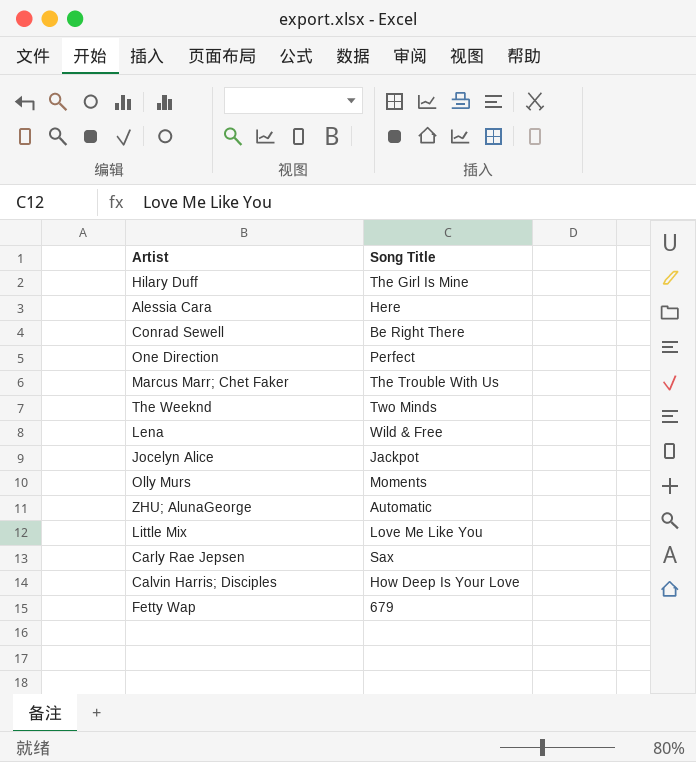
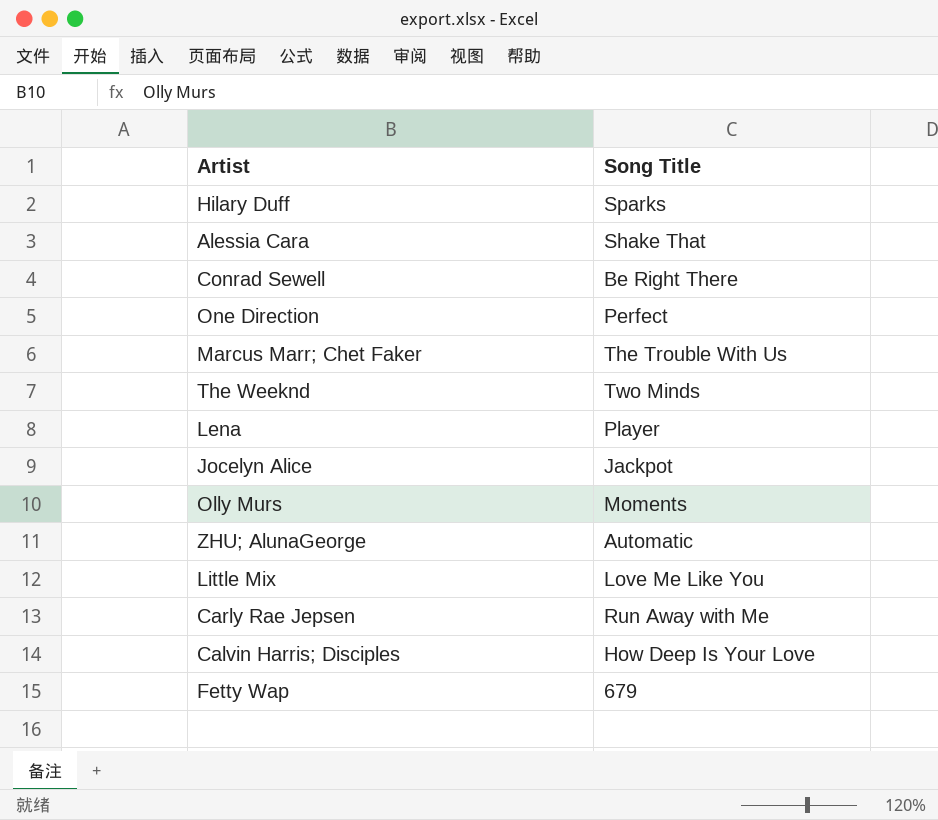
Hilary Duff | Song Title: The Girl Is Mine -> Sparks
Alessia Cara | Song Title: Here -> Shake That
Lena | Song Title: Wild & Free -> Player
Carly Rae Jepsen | Song Title: Sax -> Run Away with Me

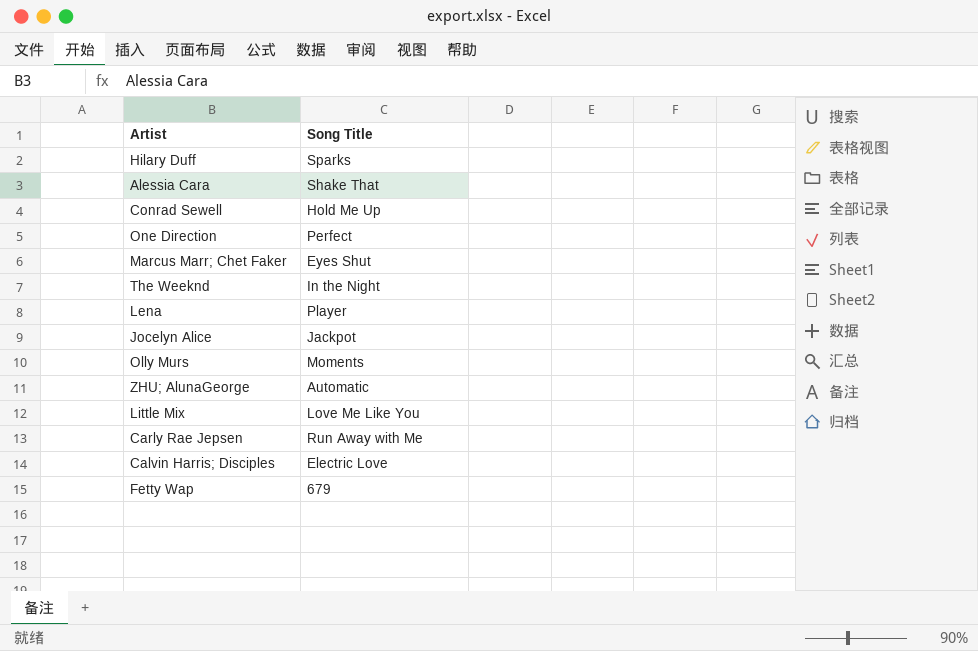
Conrad Sewell | Song Title: Be Right There -> Hold Me Up
Marcus Marr; Chet Faker | Song Title: The Trouble With Us -> Eyes Shut
The Weeknd | Song Title: Two Minds -> In the Night
Calvin Harris; Disciples | Song Title: How Deep Is Your Love -> Electric Love

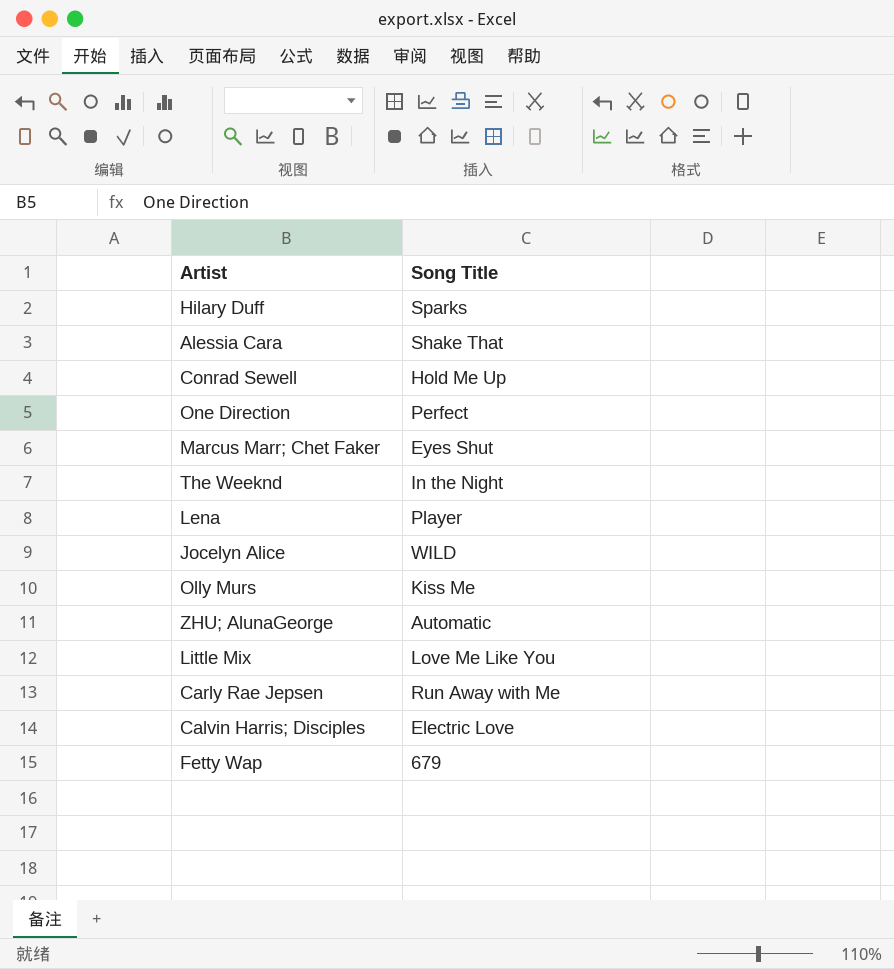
Jocelyn Alice | Song Title: Jackpot -> WILD
Olly Murs | Song Title: Moments -> Kiss Me

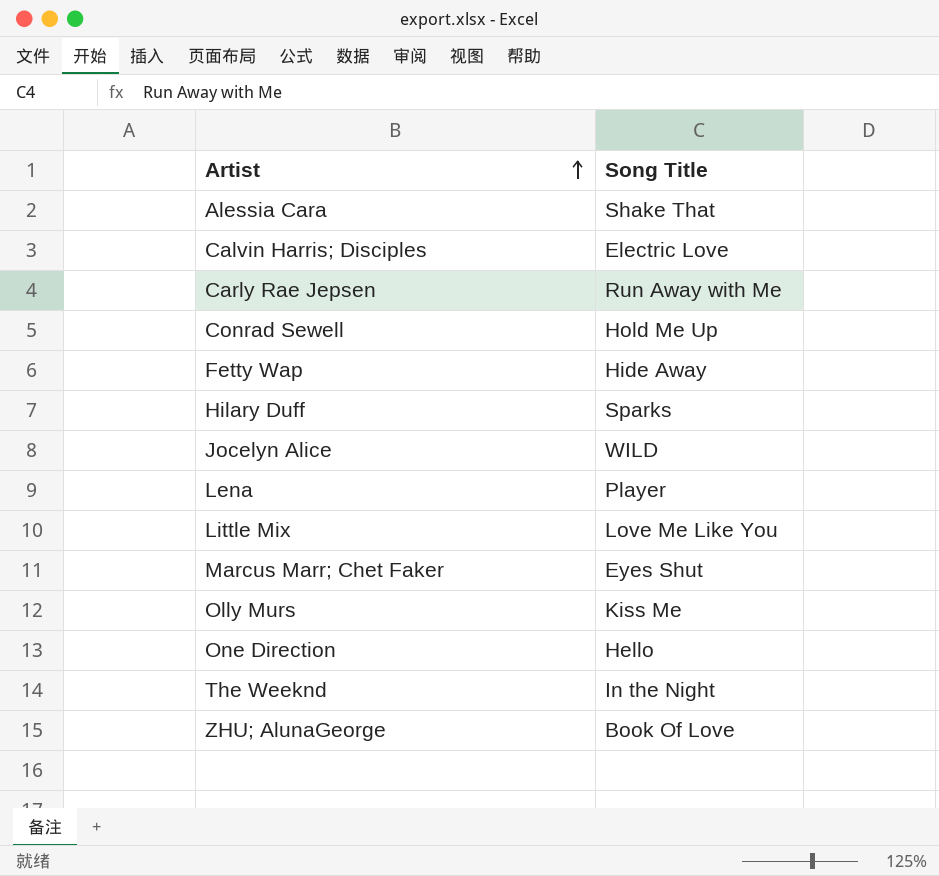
row order: none -> Artist ascending
Fetty Wap | Song Title: 679 -> Hide Away
One Direction | Song Title: Perfect -> Hello
ZHU; AlunaGeorge | Song Title: Automatic -> Book Of Love

